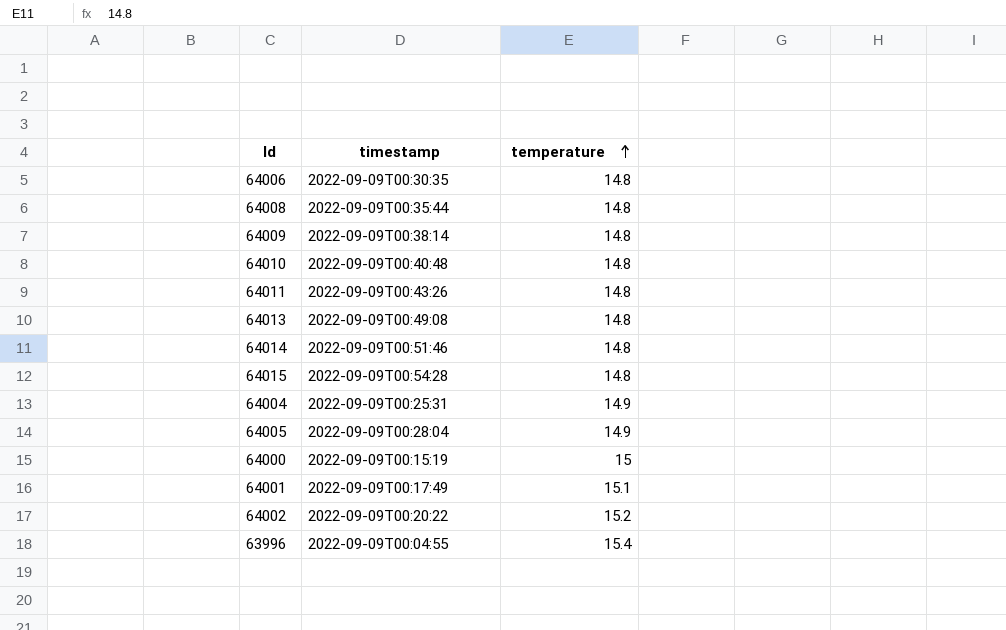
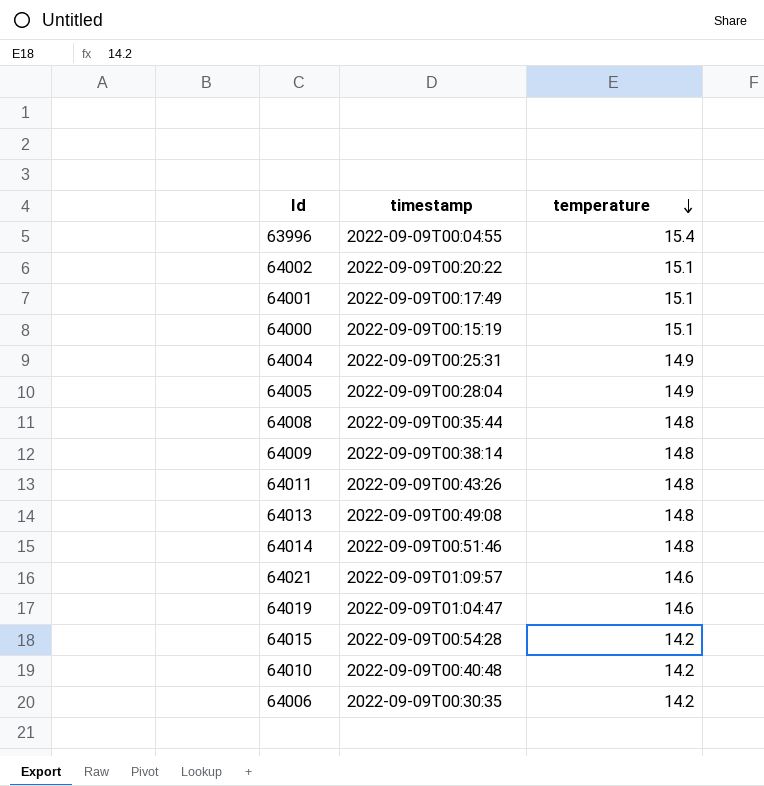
row order: temperature ascending -> temperature descending
64002 | temperature: 15.2 -> 15.1
64000 | temperature: 15 -> 15.1
row 64021: none -> 2022-09-09T01:09:57 | 14.6
row 64019: none -> 2022-09-09T01:04:47 | 14.6
64015 | temperature: 14.8 -> 14.2
64010 | temperature: 14.8 -> 14.2
64006 | temperature: 14.8 -> 14.2

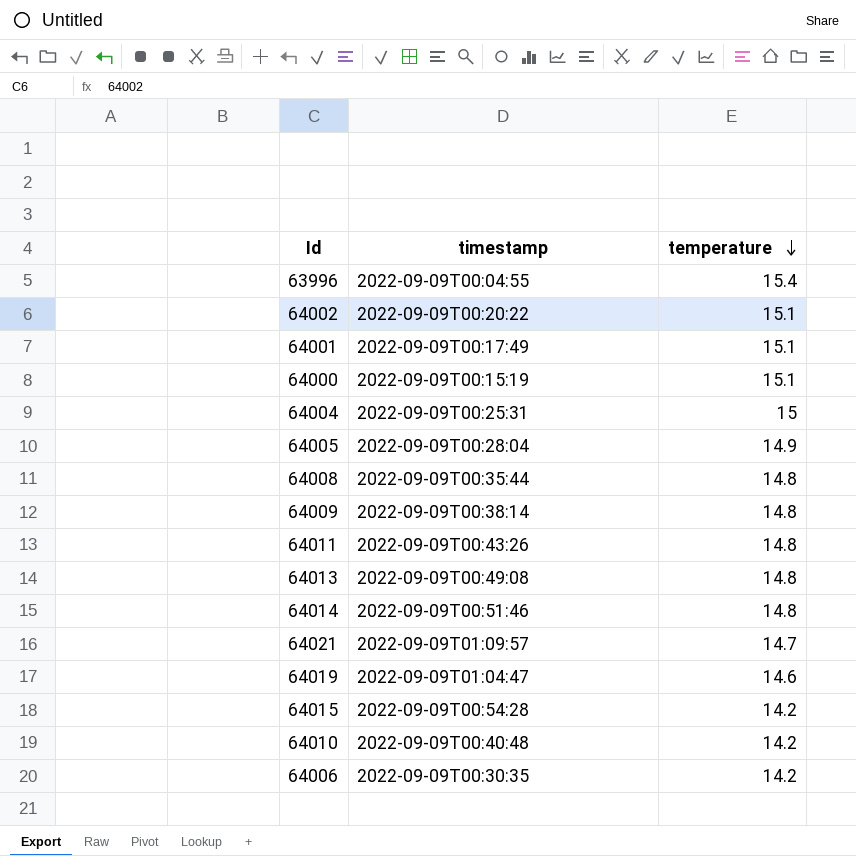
64004 | temperature: 14.9 -> 15
64021 | temperature: 14.6 -> 14.7

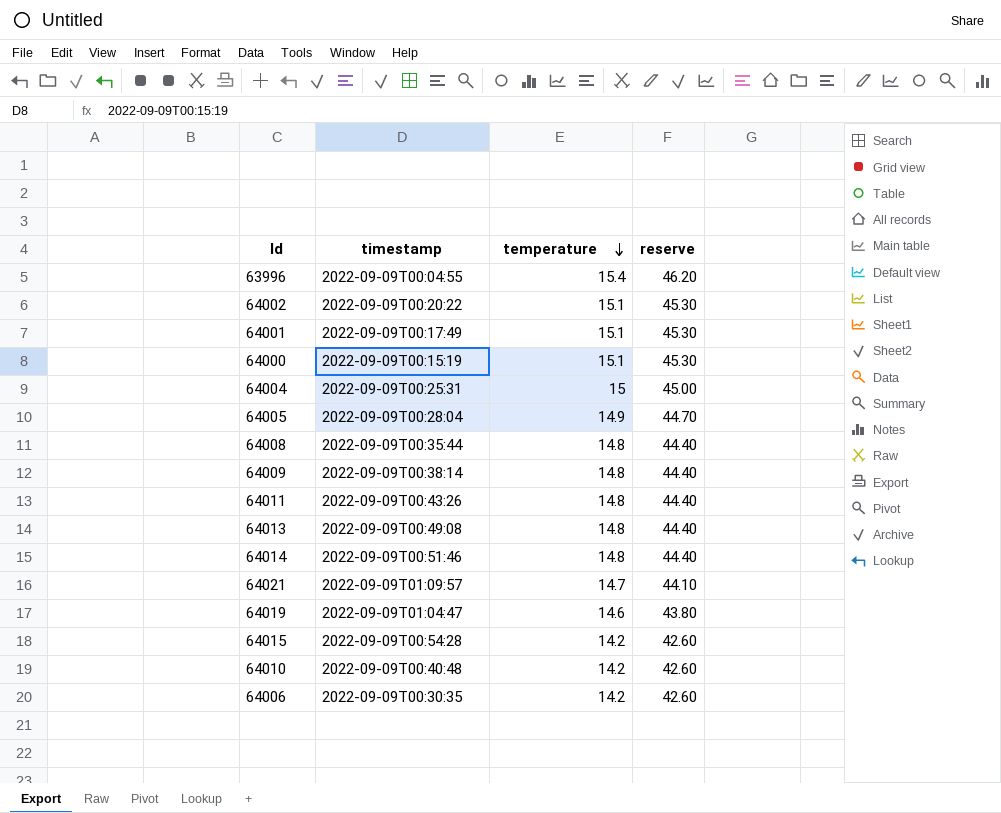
column reserve | formula: none -> [temperature] * 3

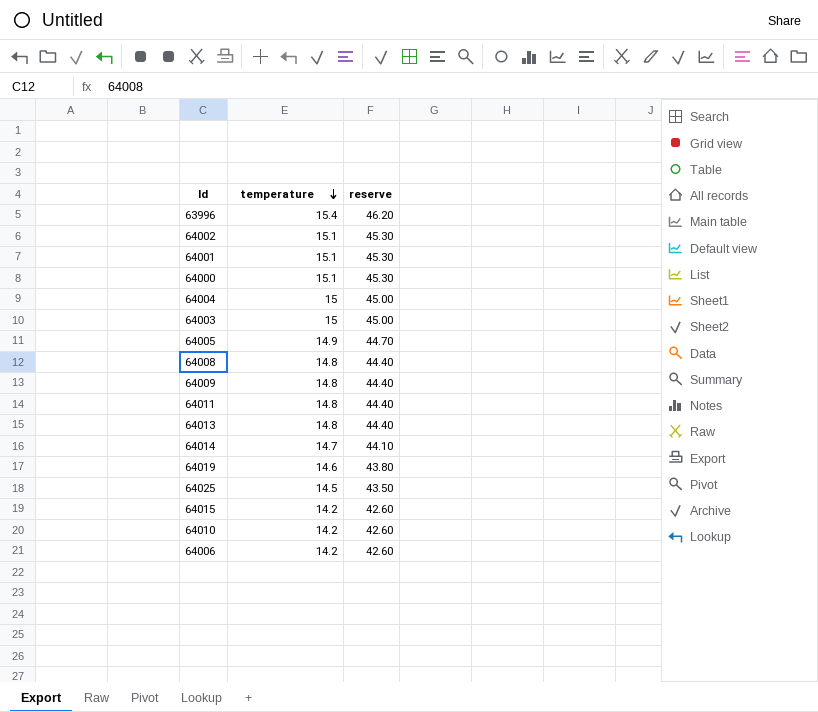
column timestamp | position: 2 -> none
row 64021: 2022-09-09T01:09:57 | 14.7 | 44.10 -> none
row 64003: none -> 15 | 45.00
64014 | temperature: 14.8 -> 14.7
64014 | reserve: 44.40 -> 44.10
row 64025: none -> 14.5 | 43.50

